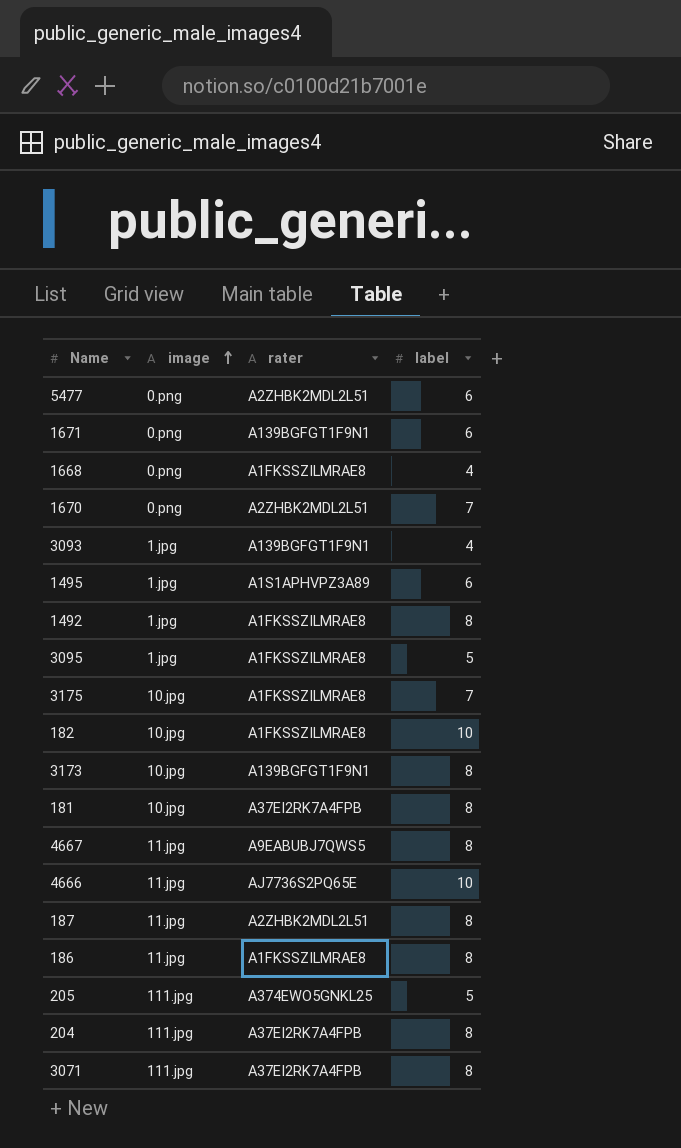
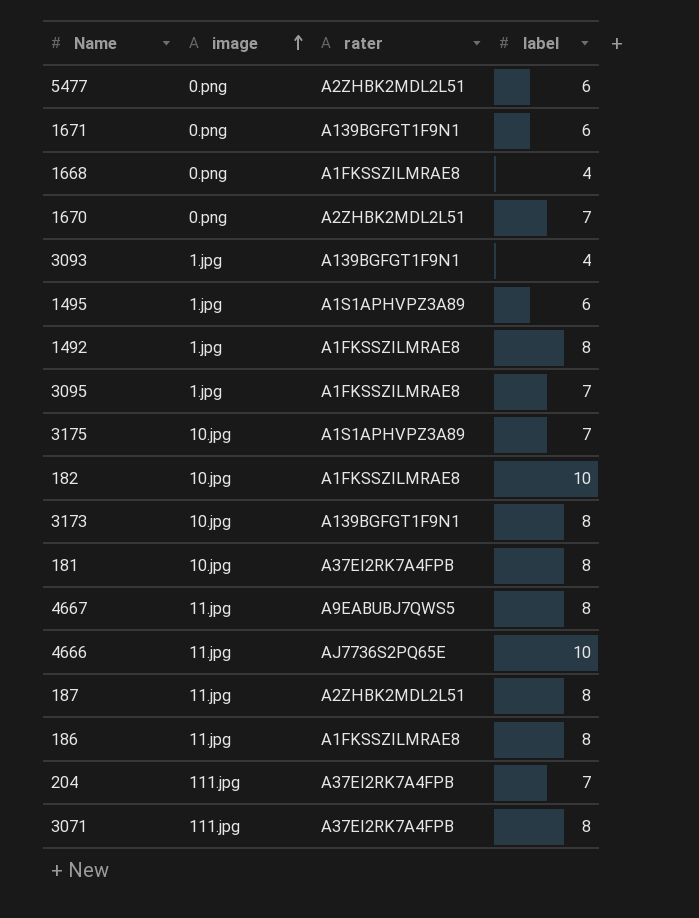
row 205: 111.jpg | A374EWO5GNKL25 | 5 -> none
3095 | label: 5 -> 7
3175 | rater: A1FKSSZILMRAE8 -> A1S1APHVPZ3A89
204 | label: 8 -> 7

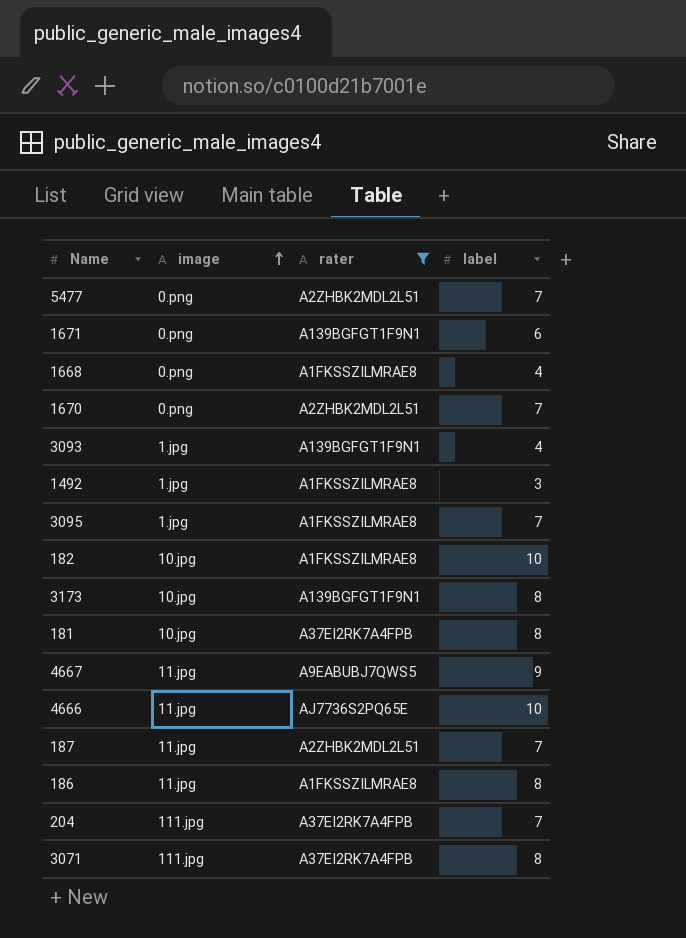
filter: none -> rater != A1S1APHVPZ3A89
5477 | label: 6 -> 7
1492 | label: 8 -> 3
4667 | label: 8 -> 9
187 | label: 8 -> 7

